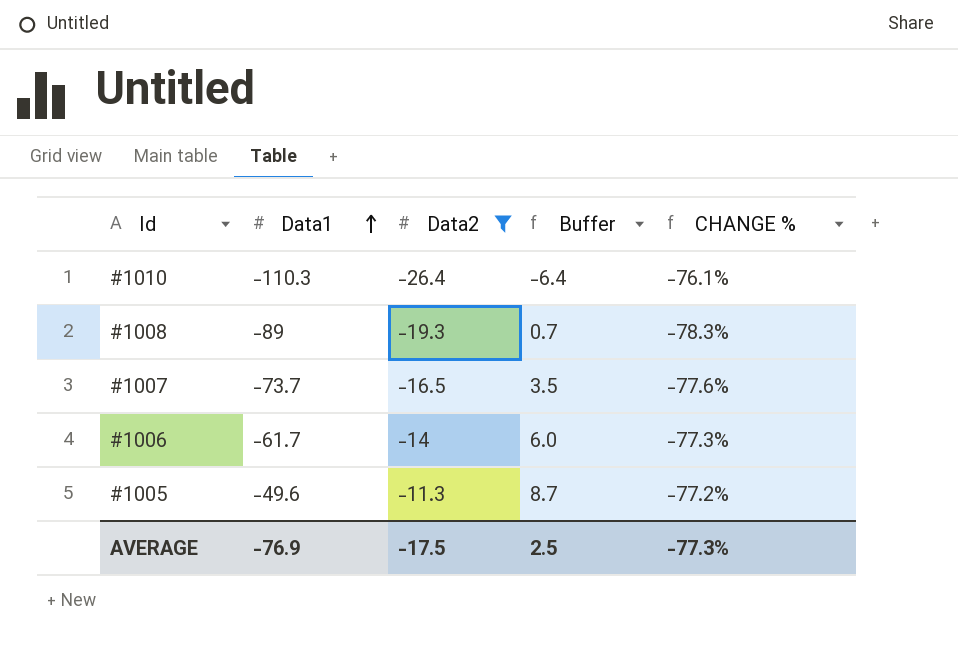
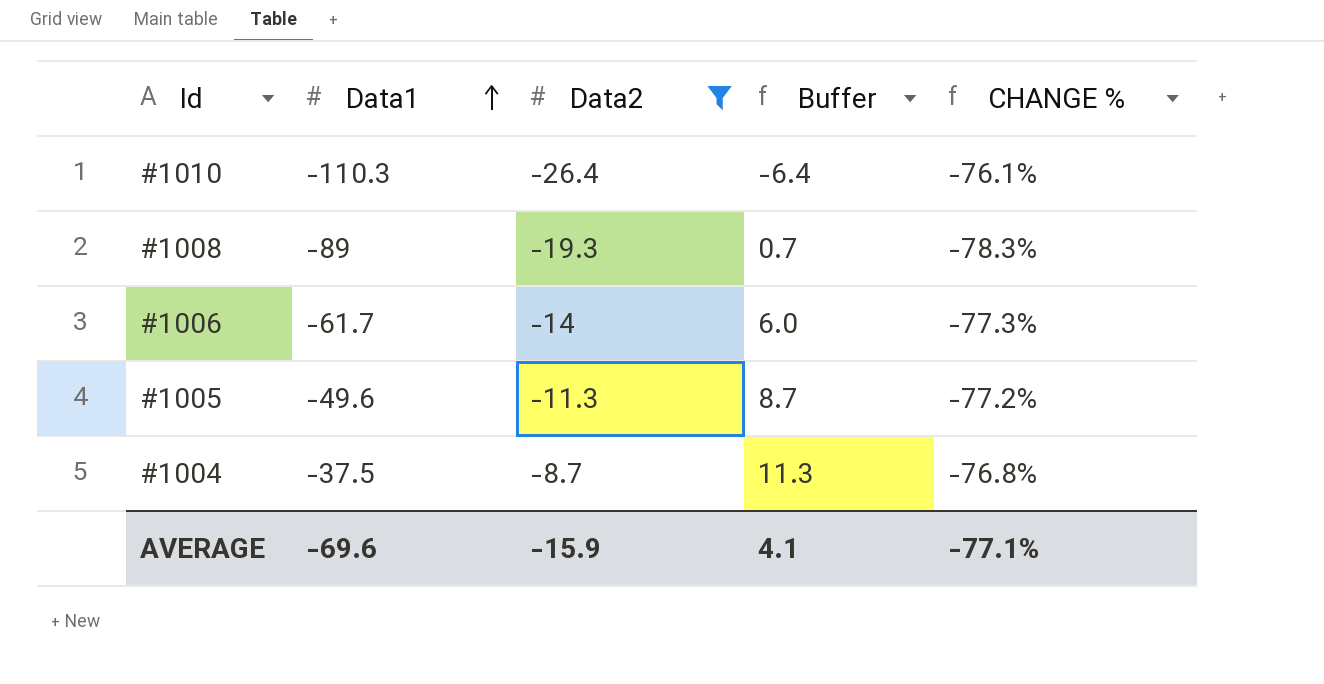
row #1007: -73.7 | -16.5 | 3.5 | -77.6% -> none
row #1004: none -> -37.5 | -8.7 | 11.3 | -76.8%
AVERAGE | Data1: -76.9 -> -69.6
AVERAGE | Data2: -17.5 -> -15.9
AVERAGE | Buffer: 2.5 -> 4.1
AVERAGE | CHANGE %: -77.3% -> -77.1%

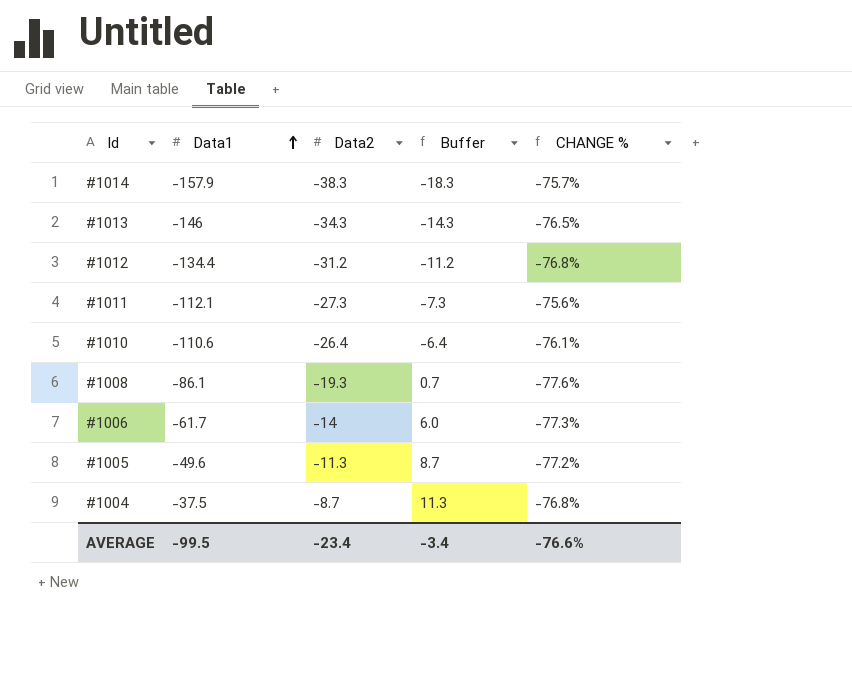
filter: Data2 >= -26.4 -> none
#1010 | Data1: -110.3 -> -110.6
#1008 | Data1: -89 -> -86.1
#1008 | CHANGE %: -78.3% -> -77.6%
AVERAGE | Data1: -69.6 -> -99.5
AVERAGE | Data2: -15.9 -> -23.4
AVERAGE | Buffer: 4.1 -> -3.4
AVERAGE | CHANGE %: -77.1% -> -76.6%

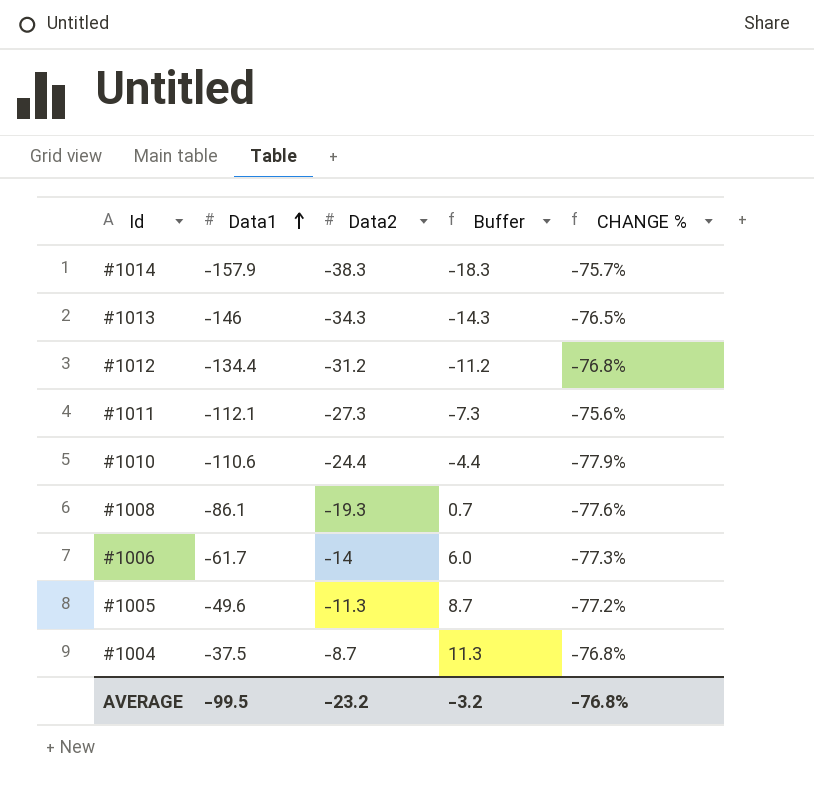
#1010 | Data2: -26.4 -> -24.4
#1010 | Buffer: -6.4 -> -4.4
#1010 | CHANGE %: -76.1% -> -77.9%
AVERAGE | Data2: -23.4 -> -23.2
AVERAGE | Buffer: -3.4 -> -3.2
AVERAGE | CHANGE %: -76.6% -> -76.8%

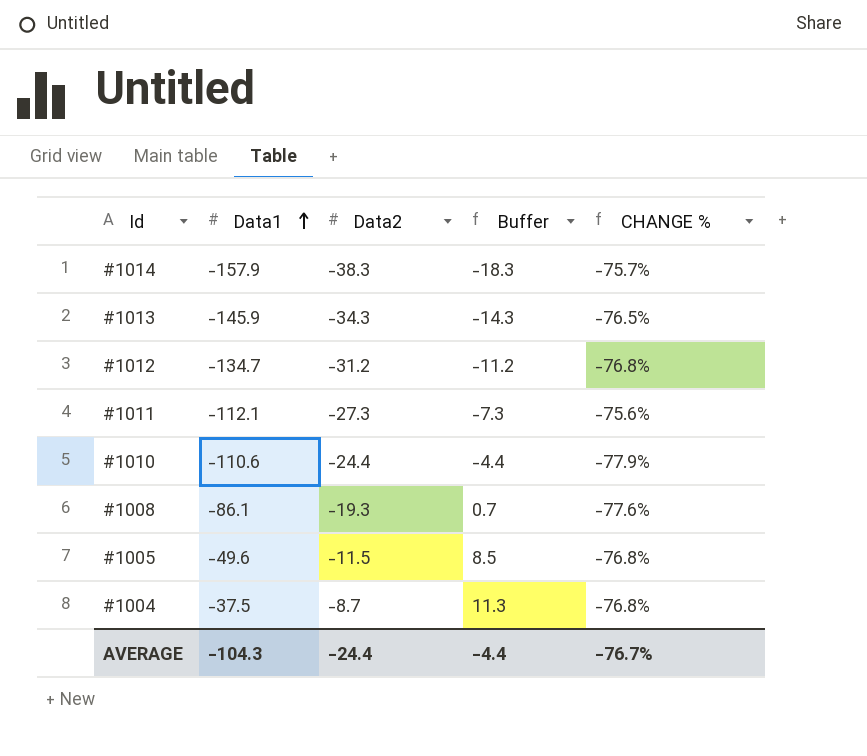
row #1006: -61.7 | -14 | 6.0 | -77.3% -> none
#1013 | Data1: -146 -> -145.9
#1012 | Data1: -134.4 -> -134.7
#1005 | Data2: -11.3 -> -11.5
#1005 | Buffer: 8.7 -> 8.5
#1005 | CHANGE %: -77.2% -> -76.8%
AVERAGE | Data1: -99.5 -> -104.3
AVERAGE | Data2: -23.2 -> -24.4
AVERAGE | Buffer: -3.2 -> -4.4
AVERAGE | CHANGE %: -76.8% -> -76.7%

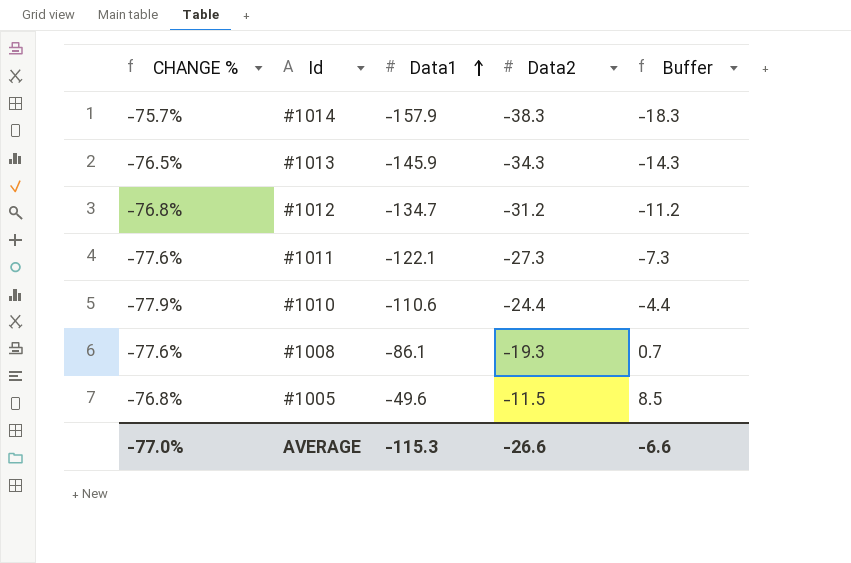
column CHANGE % | position: 5 -> 1
row #1004: -37.5 | -8.7 | 11.3 | -76.8% -> none
#1011 | CHANGE %: -75.6% -> -77.6%
#1011 | Data1: -112.1 -> -122.1
AVERAGE | CHANGE %: -76.7% -> -77.0%
AVERAGE | Data1: -104.3 -> -115.3
AVERAGE | Data2: -24.4 -> -26.6
AVERAGE | Buffer: -4.4 -> -6.6

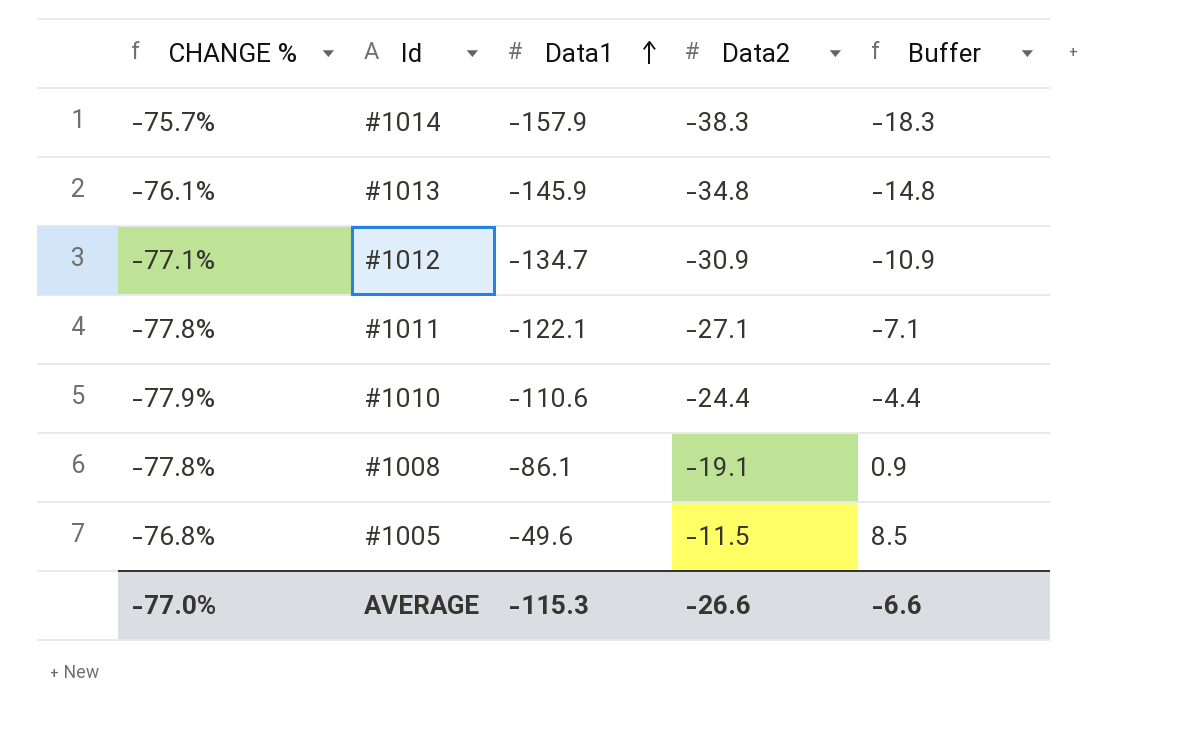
#1013 | CHANGE %: -76.5% -> -76.1%
#1013 | Data2: -34.3 -> -34.8
#1013 | Buffer: -14.3 -> -14.8
#1012 | CHANGE %: -76.8% -> -77.1%
#1012 | Data2: -31.2 -> -30.9
#1012 | Buffer: -11.2 -> -10.9
#1011 | CHANGE %: -77.6% -> -77.8%
#1011 | Data2: -27.3 -> -27.1
#1011 | Buffer: -7.3 -> -7.1
#1008 | CHANGE %: -77.6% -> -77.8%
#1008 | Data2: -19.3 -> -19.1
#1008 | Buffer: 0.7 -> 0.9

